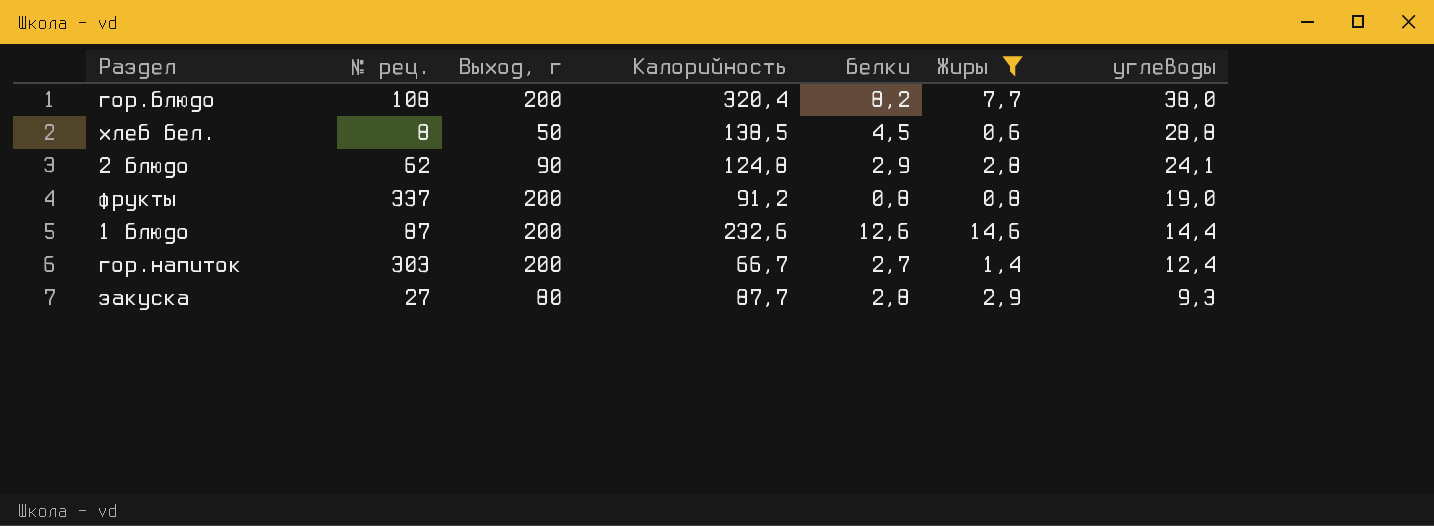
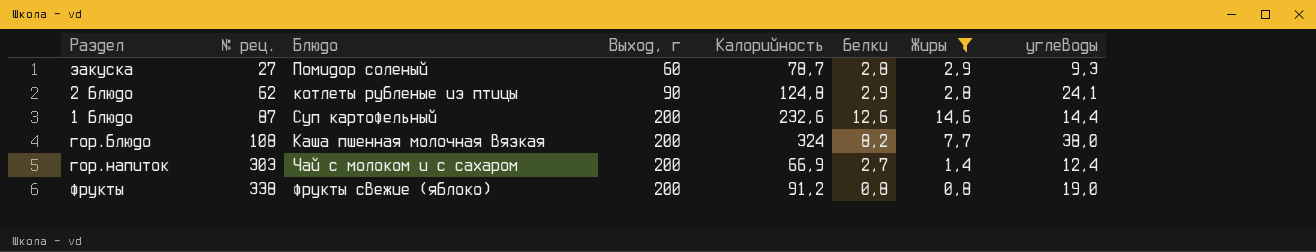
row order: углеводы descending -> № рец. ascending
column Блюдо | position: none -> 3
row хлеб бел.: 8 | 50 | 138,5 | 4,5 | 0,6 | 28,8 -> none
закуска | Выход, г: 80 -> 60
закуска | Калорийность: 87,7 -> 78,7
гор.блюдо | Калорийность: 320,4 -> 324
гор.напиток | Калорийность: 66,7 -> 66,9
фрукты | № рец.: 337 -> 338

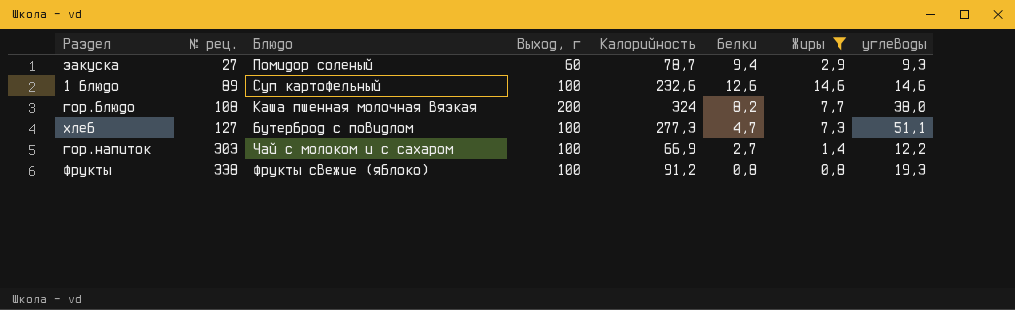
row 2 блюдо: 62 | котлеты рубленые из птицы | 90 | 124,8 | 2,9 | 2,8 | 24,1 -> none
закуска | белки: 2,8 -> 9,4
1 блюдо | № рец.: 87 -> 89
1 блюдо | Выход, г: 200 -> 100
1 блюдо | углеводы: 14,4 -> 14,6
row хлеб: none -> 127 | бутерброд с повидлом | 100 | 277,3 | 4,7 | 7,3 | 51,1
гор.напиток | Выход, г: 200 -> 100
гор.напиток | углеводы: 12,4 -> 12,2
фрукты | Выход, г: 200 -> 100
фрукты | углеводы: 19,0 -> 19,3

